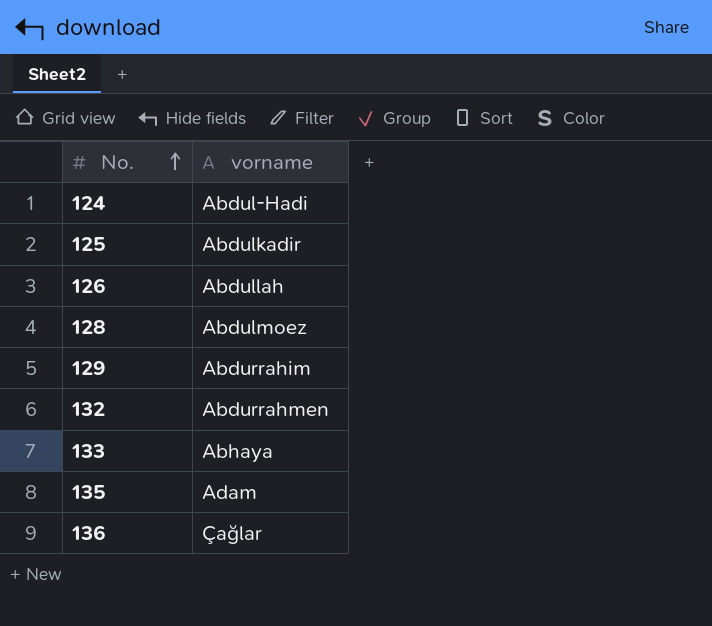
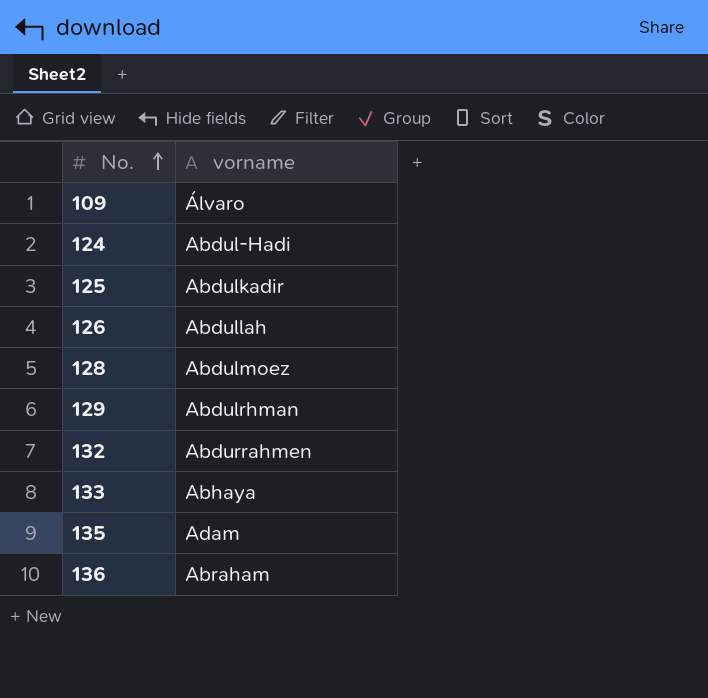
row 109: none -> Álvaro
129 | vorname: Abdurrahim -> Abdulrhman
136 | vorname: Çağlar -> Abraham

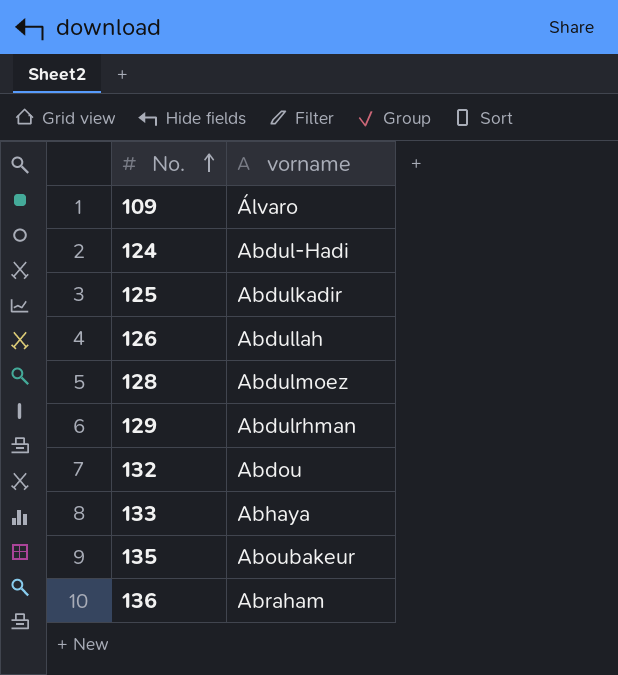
132 | vorname: Abdurrahmen -> Abdou
135 | vorname: Adam -> Aboubakeur

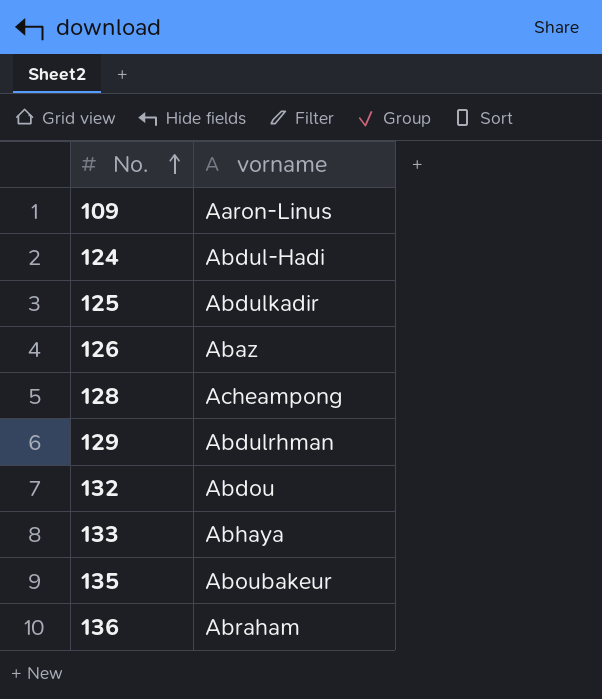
109 | vorname: Álvaro -> Aaron-Linus
126 | vorname: Abdullah -> Abaz
128 | vorname: Abdulmoez -> Acheampong

